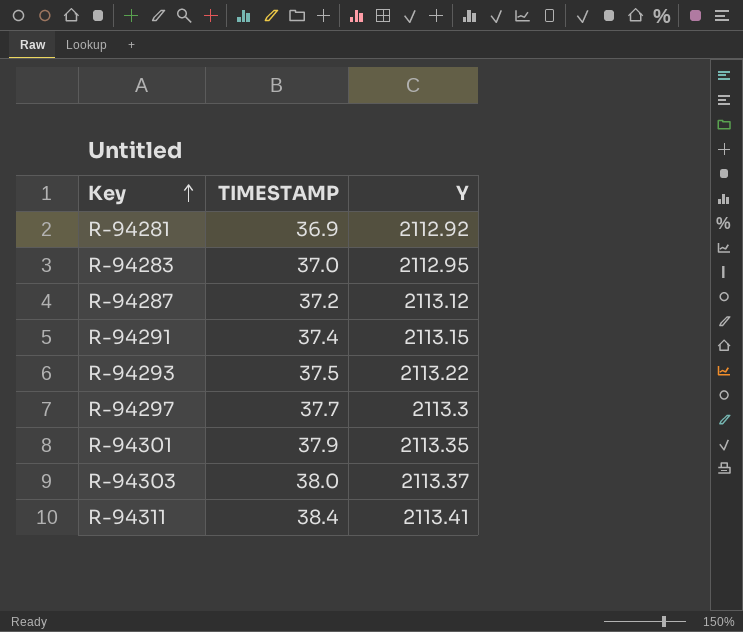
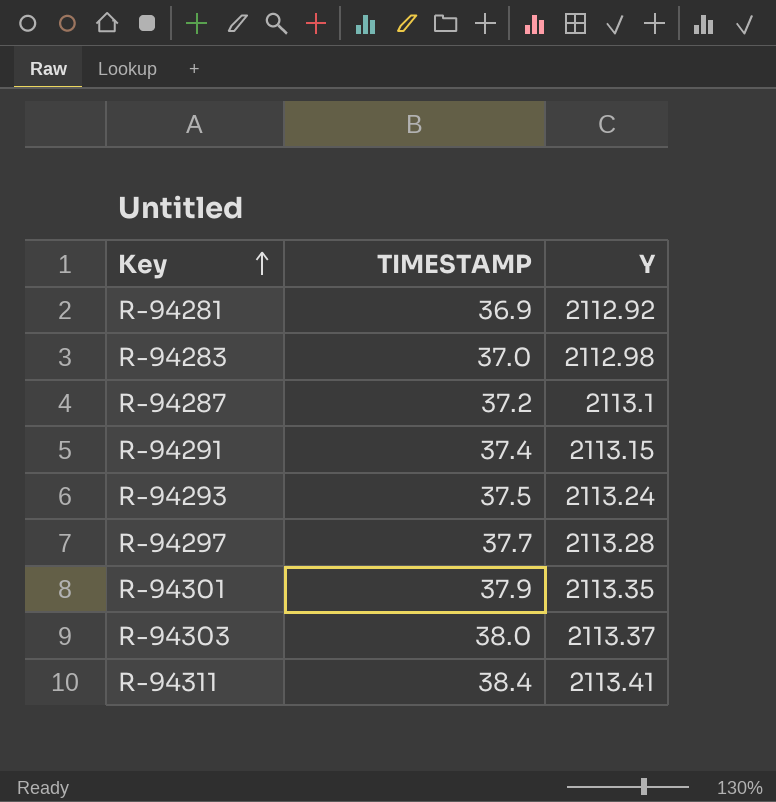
R-94283 | Y: 2112.95 -> 2112.98
R-94287 | Y: 2113.12 -> 2113.1
R-94293 | Y: 2113.22 -> 2113.24
R-94297 | Y: 2113.3 -> 2113.28

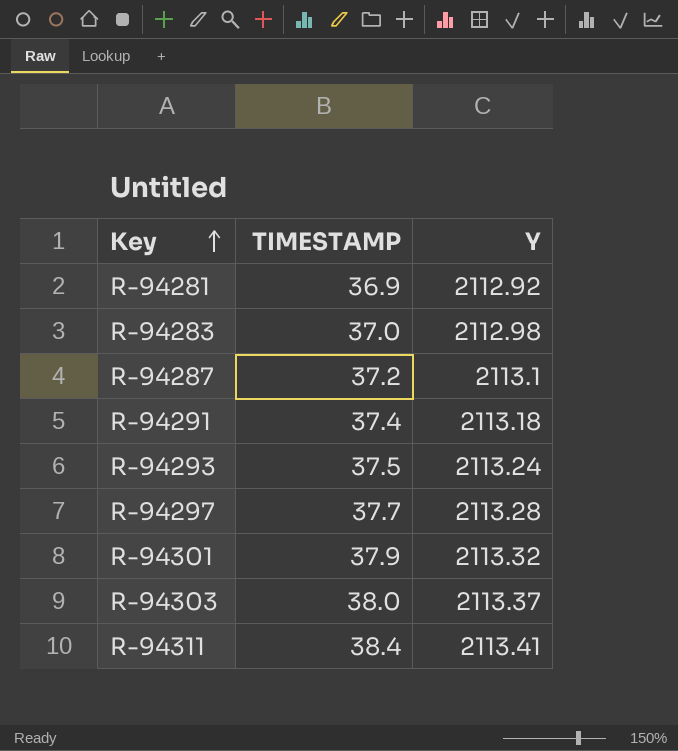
R-94291 | Y: 2113.15 -> 2113.18
R-94301 | Y: 2113.35 -> 2113.32

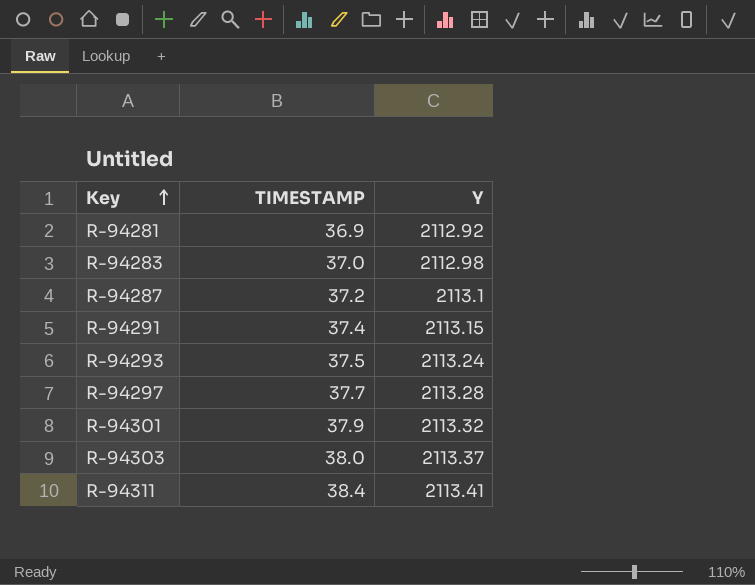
R-94291 | Y: 2113.18 -> 2113.15

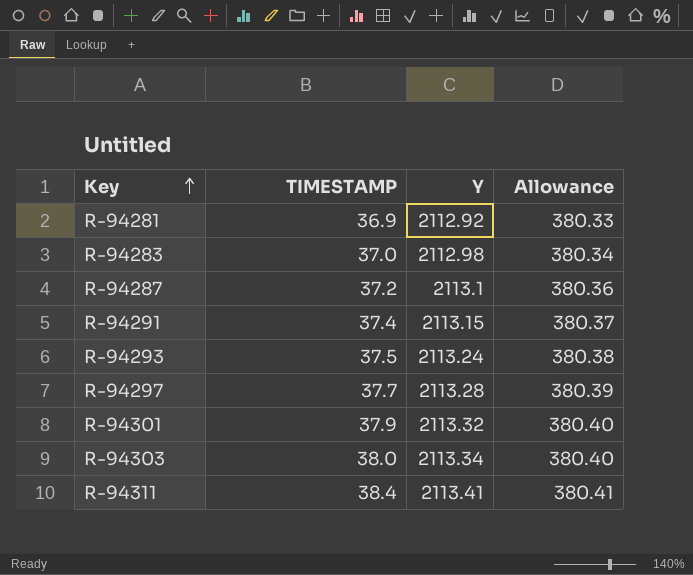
column Allowance | formula: none -> [Y] * 0.18
R-94303 | Y: 2113.37 -> 2113.34

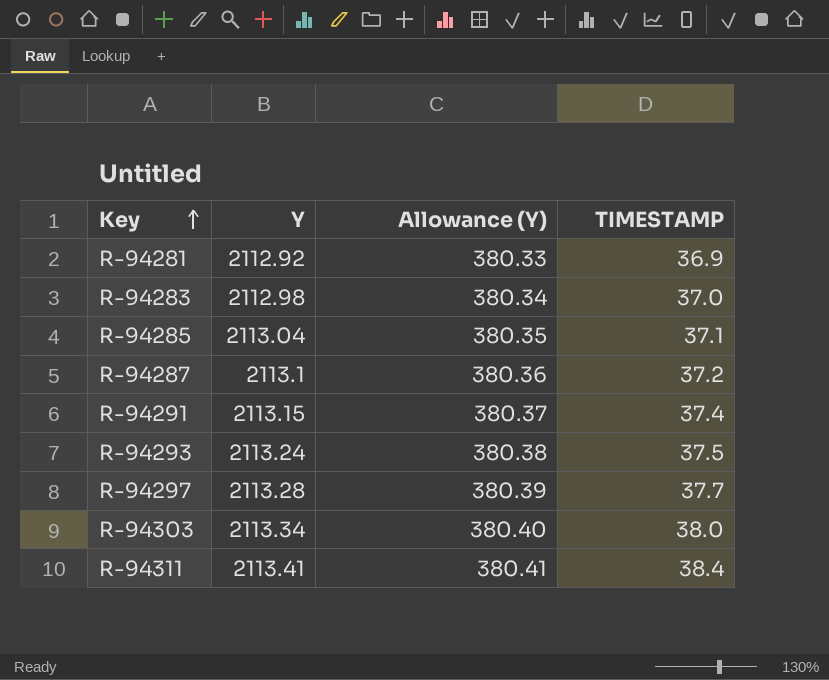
column name: Allowance -> Allowance (Y)
column TIMESTAMP | position: 2 -> 4
row R-94301: 37.9 | 2113.32 | 380.40 -> none
row R-94285: none -> 2113.04 | 380.35 | 37.1

